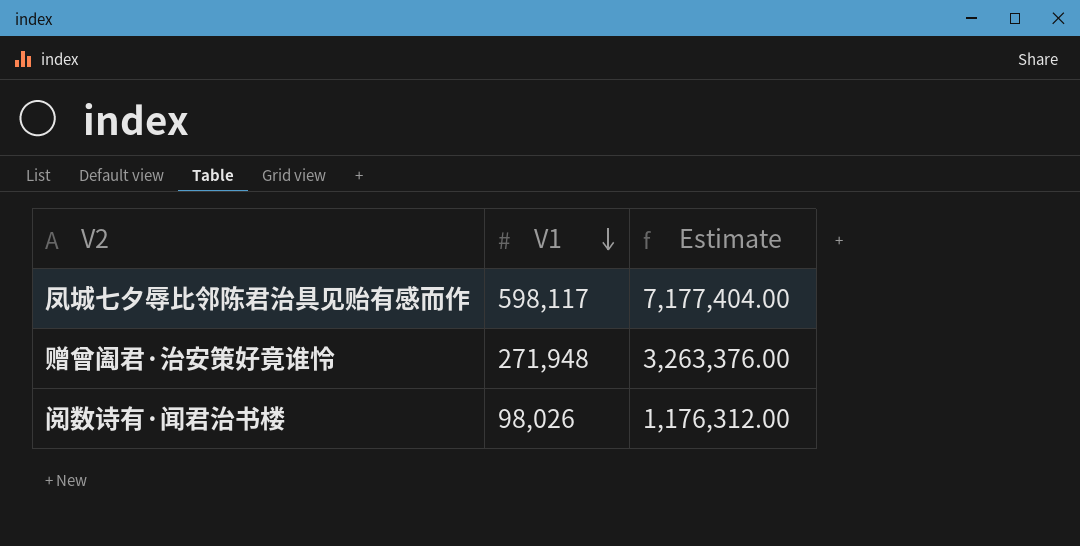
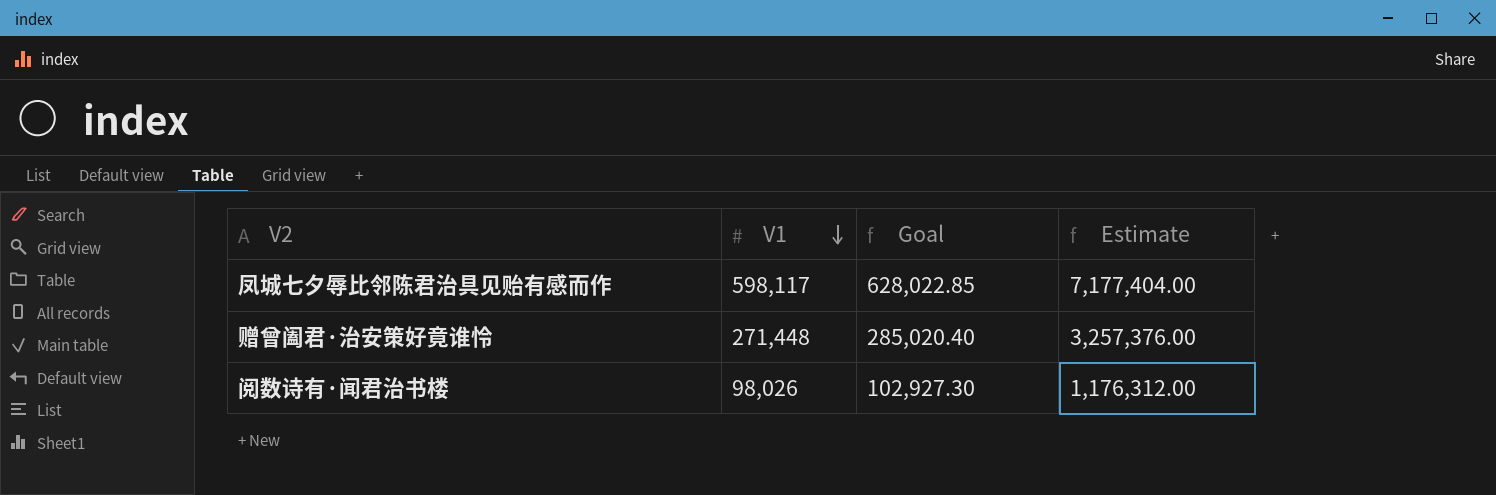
column Goal | formula: none -> [V1] * 1.05
赠曾阖君·治安策好竟谁怜 | V1: 271,948 -> 271,448
赠曾阖君·治安策好竟谁怜 | Estimate: 3,263,376.00 -> 3,257,376.00

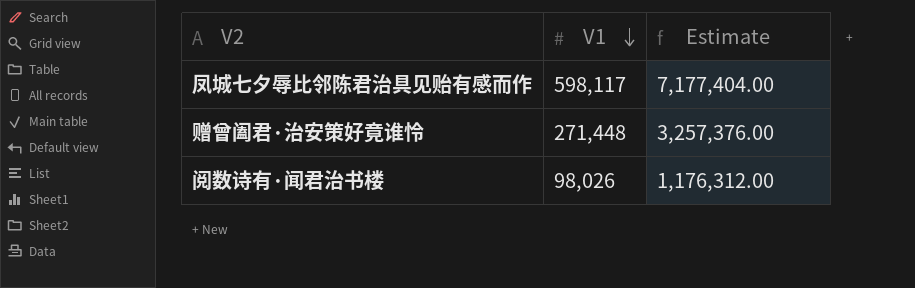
column Goal | formula: [V1] * 1.05 -> none

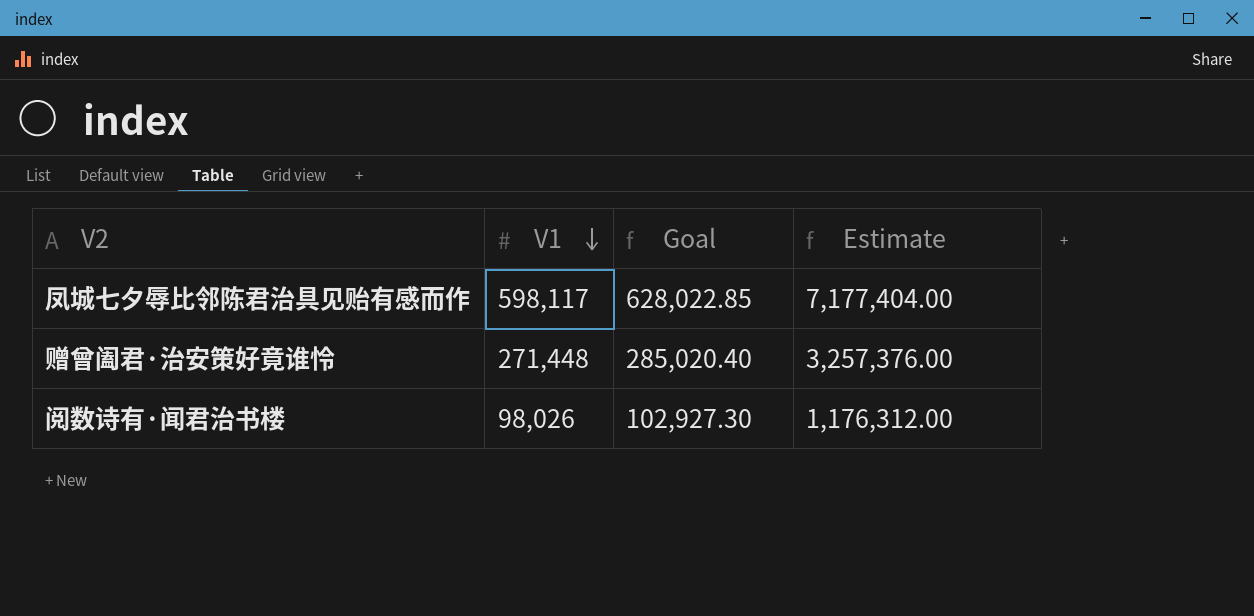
column Goal | formula: none -> [V1] * 1.05

